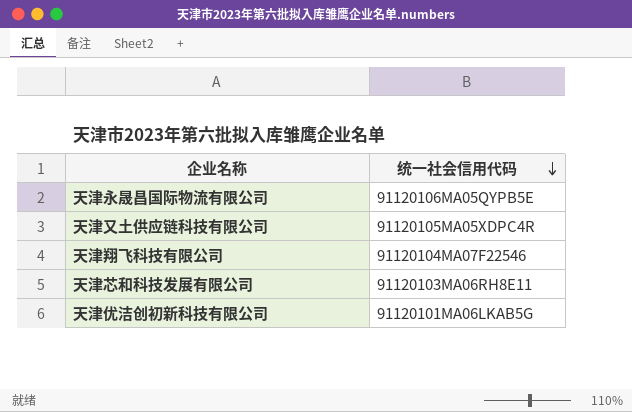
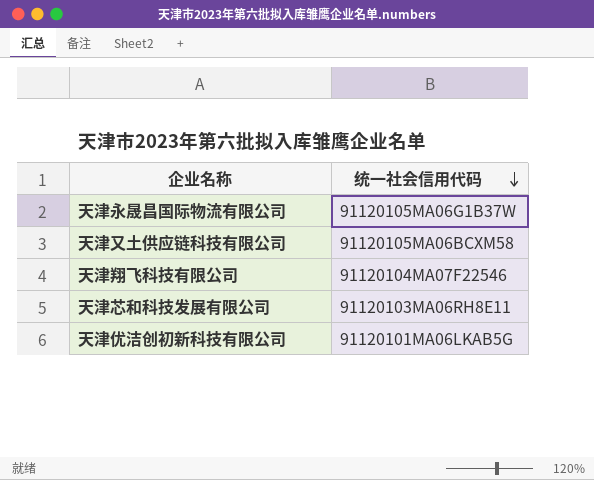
天津永晟昌国际物流有限公司 | 统一社会信用代码: 91120106MA05QYPB5E -> 91120105MA06G1B37W
天津又土供应链科技有限公司 | 统一社会信用代码: 91120105MA05XDPC4R -> 91120105MA06BCXM58

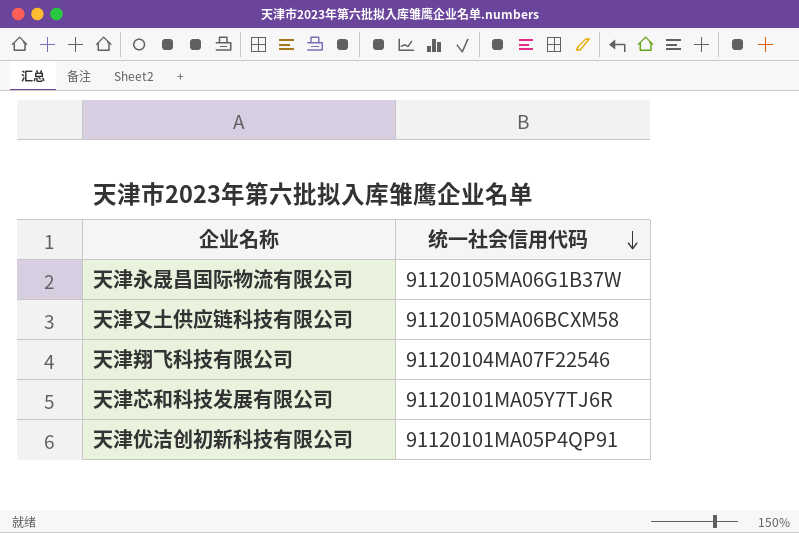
天津芯和科技发展有限公司 | 统一社会信用代码: 91120103MA06RH8E11 -> 91120101MA05Y7TJ6R
天津优洁创初新科技有限公司 | 统一社会信用代码: 91120101MA06LKAB5G -> 91120101MA05P4QP91

